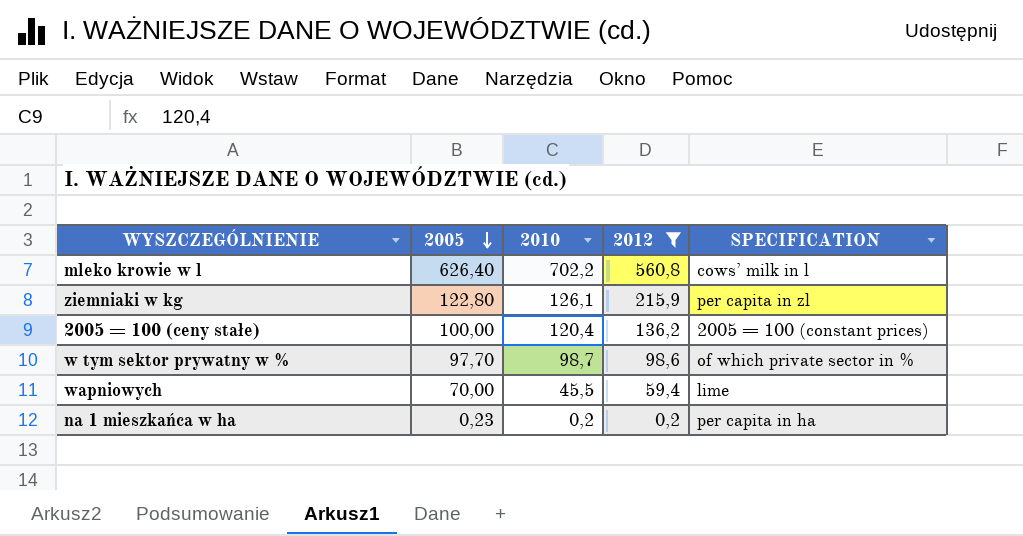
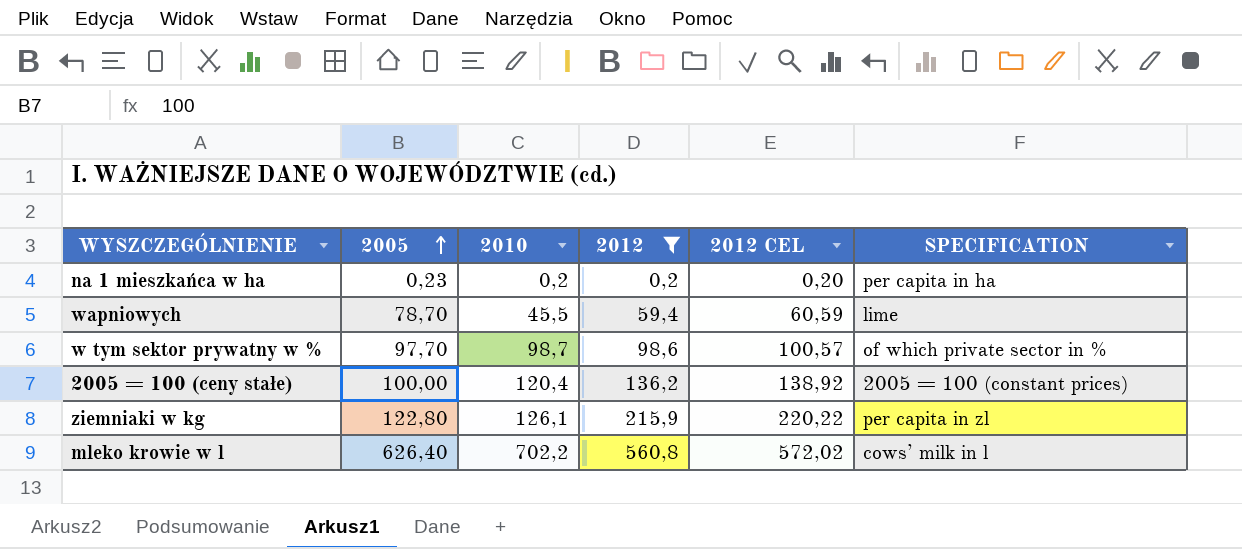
row order: 2005 descending -> 2005 ascending
column 2012 CEL | formula: none -> [2012] * 1,02
wapniowych | 2005: 70,00 -> 78,70

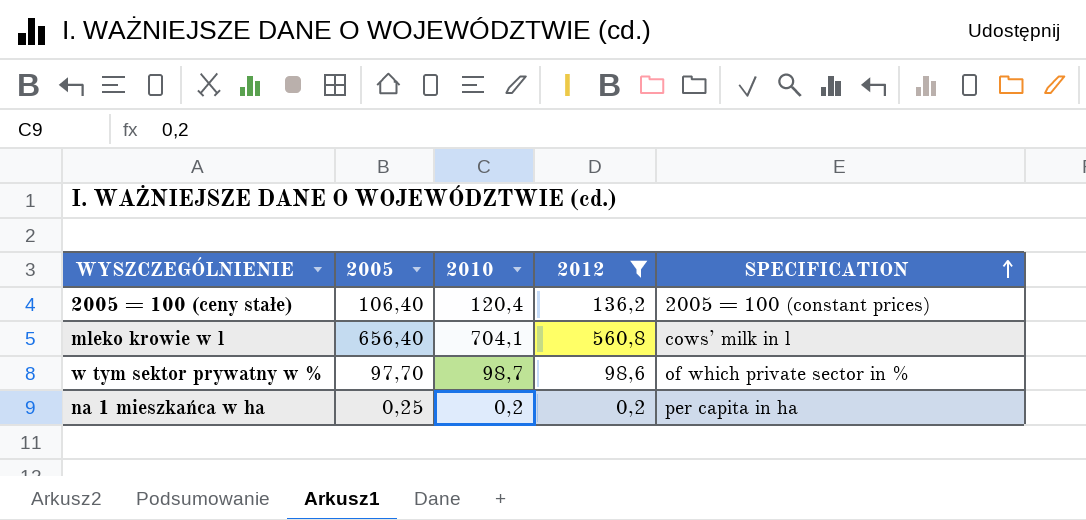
row order: 2005 ascending -> SPECIFICATION ascending
column 2012 CEL | formula: [2012] * 1,02 -> none
row wapniowych: 78,70 | 45,5 | 59,4 | 60,59 | lime -> none
row ziemniaki w kg: 122,80 | 126,1 | 215,9 | 220,22 | per capita in zl -> none
2005 = 100 (ceny stałe) | 2005: 100,00 -> 106,40
mleko krowie w l | 2005: 626,40 -> 656,40
mleko krowie w l | 2010: 702,2 -> 704,1
na 1 mieszkańca w ha | 2005: 0,23 -> 0,25

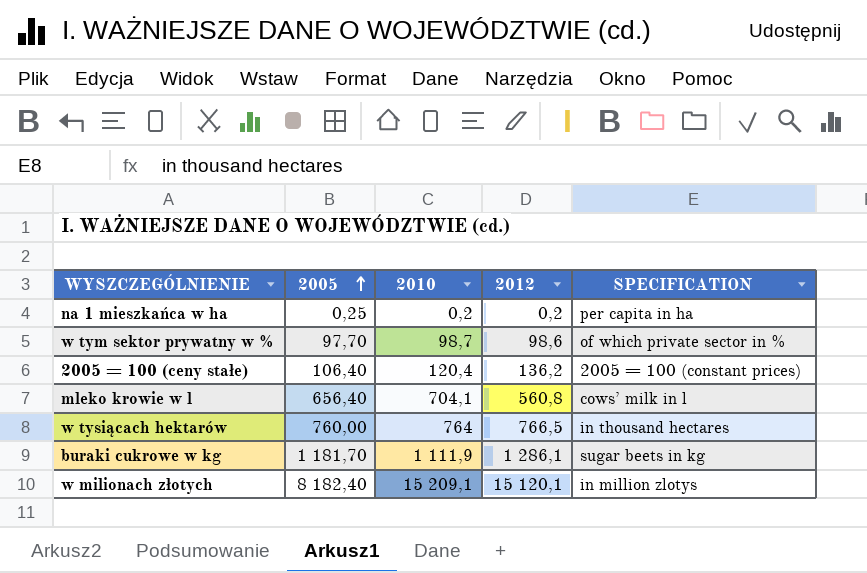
filter: 2012 <= 560,8 -> none
row order: SPECIFICATION ascending -> 2005 ascending

